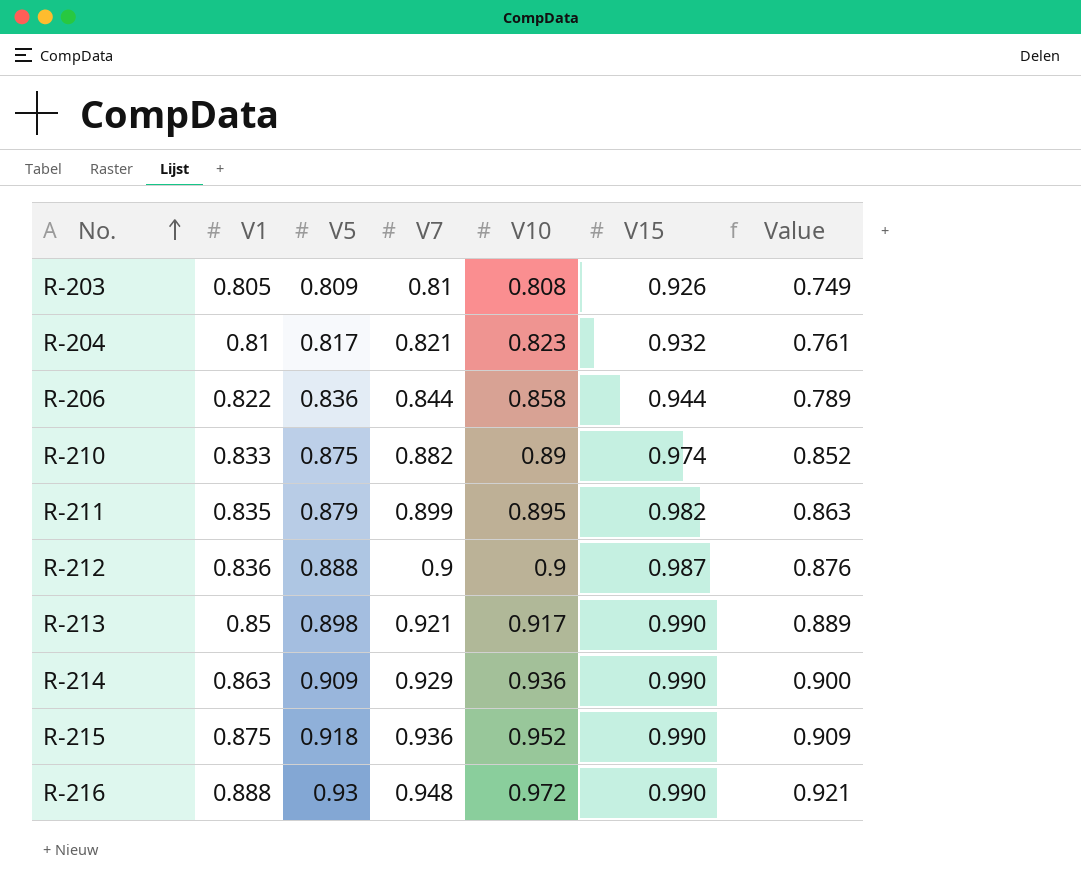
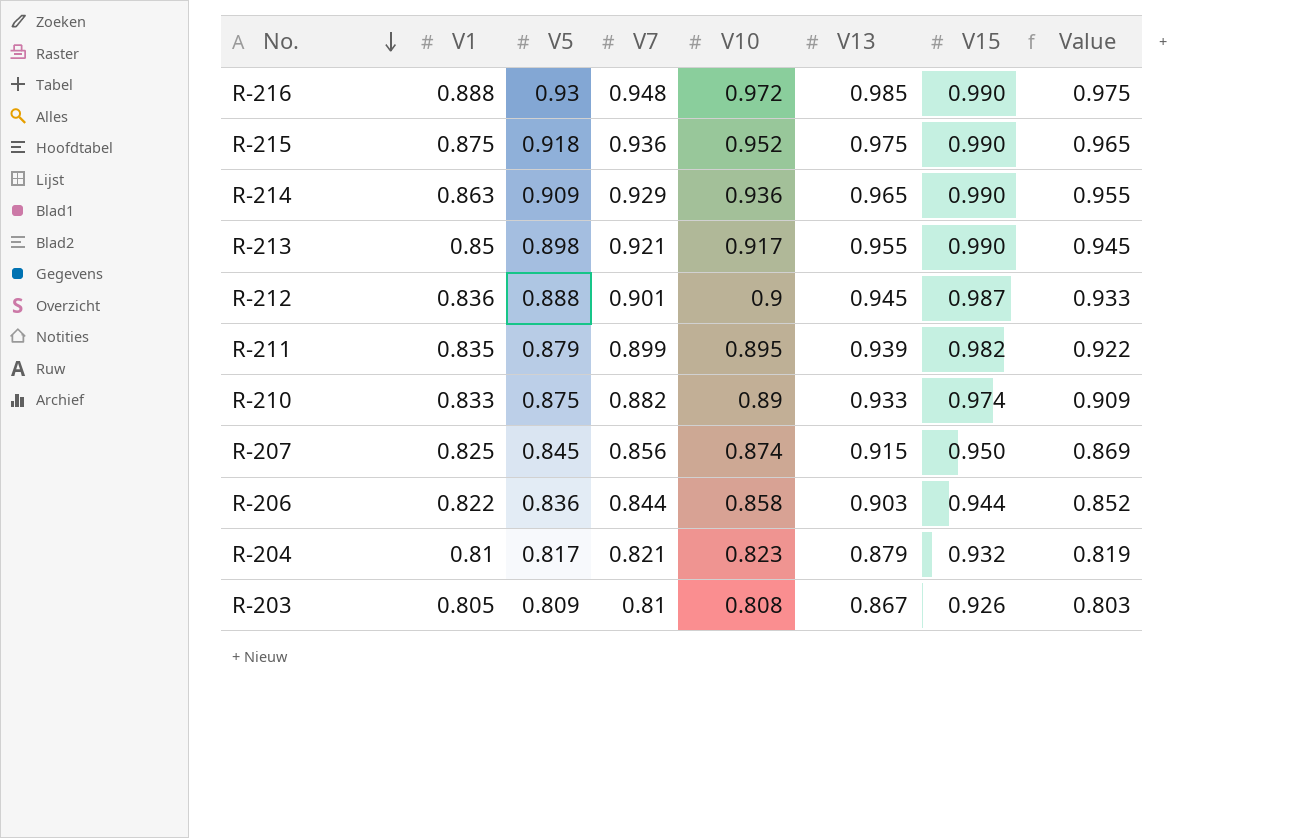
row order: No. ascending -> No. descending
column V13 | position: none -> 6
column Value | formula: [V5] * [V15] -> [V13] * [V15]
R-212 | V7: 0.9 -> 0.901
row R-207: none -> 0.825 | 0.845 | 0.856 | 0.874 | 0.915 | 0.950 | 0.869

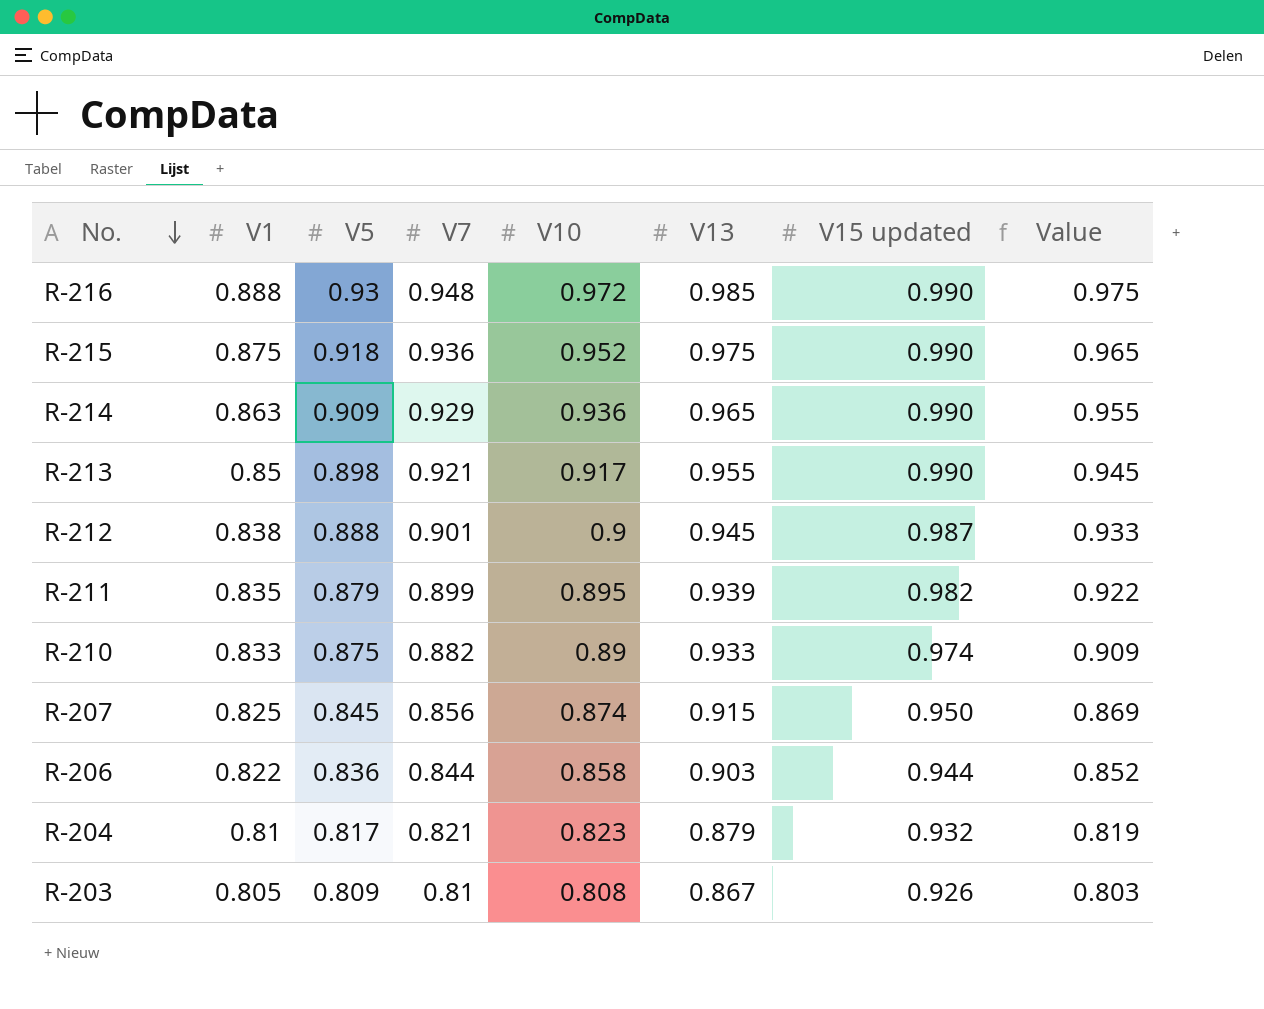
column name: V15 -> V15 updated
R-212 | V1: 0.836 -> 0.838

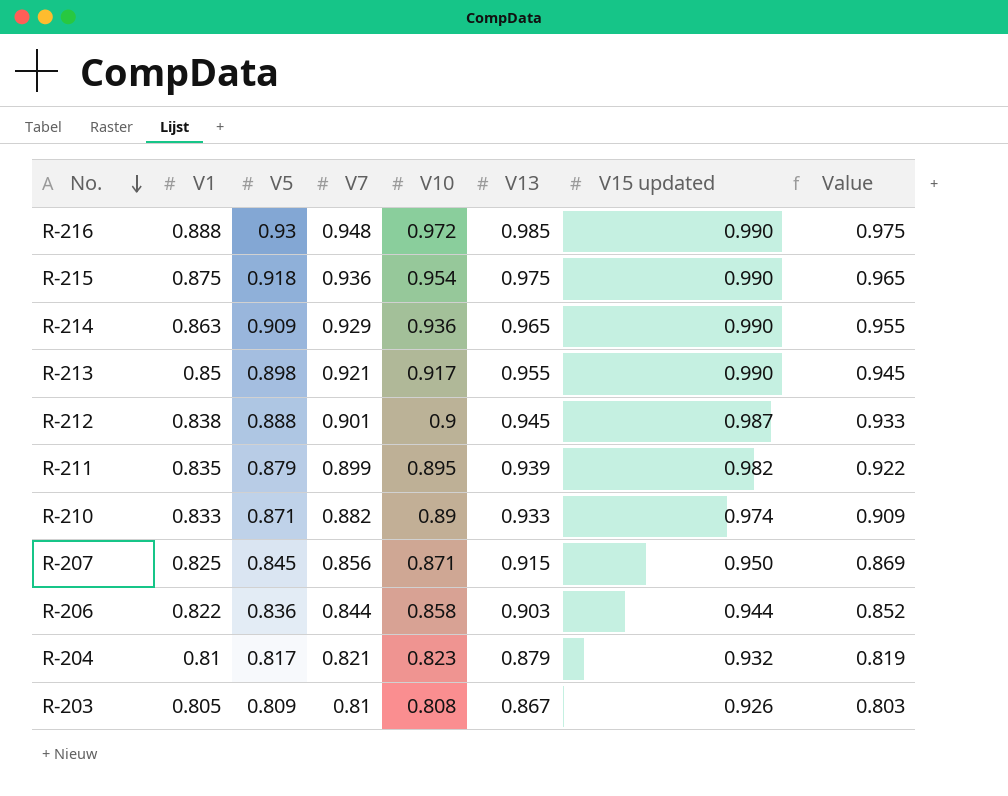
R-215 | V10: 0.952 -> 0.954
R-210 | V5: 0.875 -> 0.871
R-207 | V10: 0.874 -> 0.871

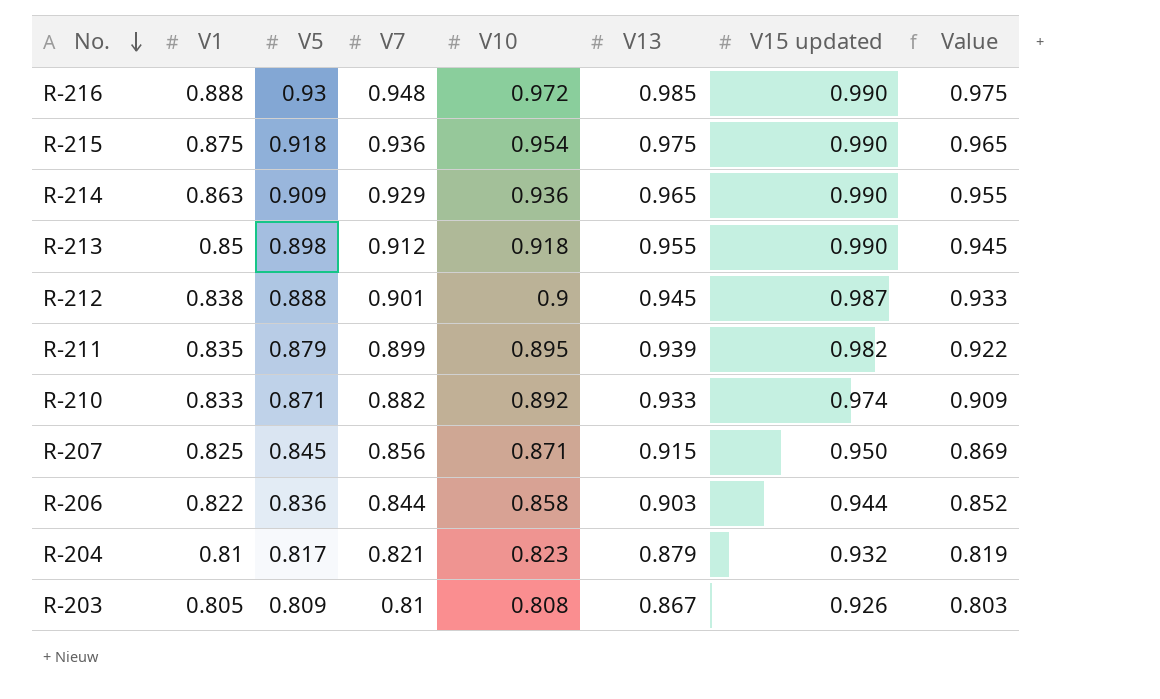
R-213 | V7: 0.921 -> 0.912
R-213 | V10: 0.917 -> 0.918
R-210 | V10: 0.89 -> 0.892

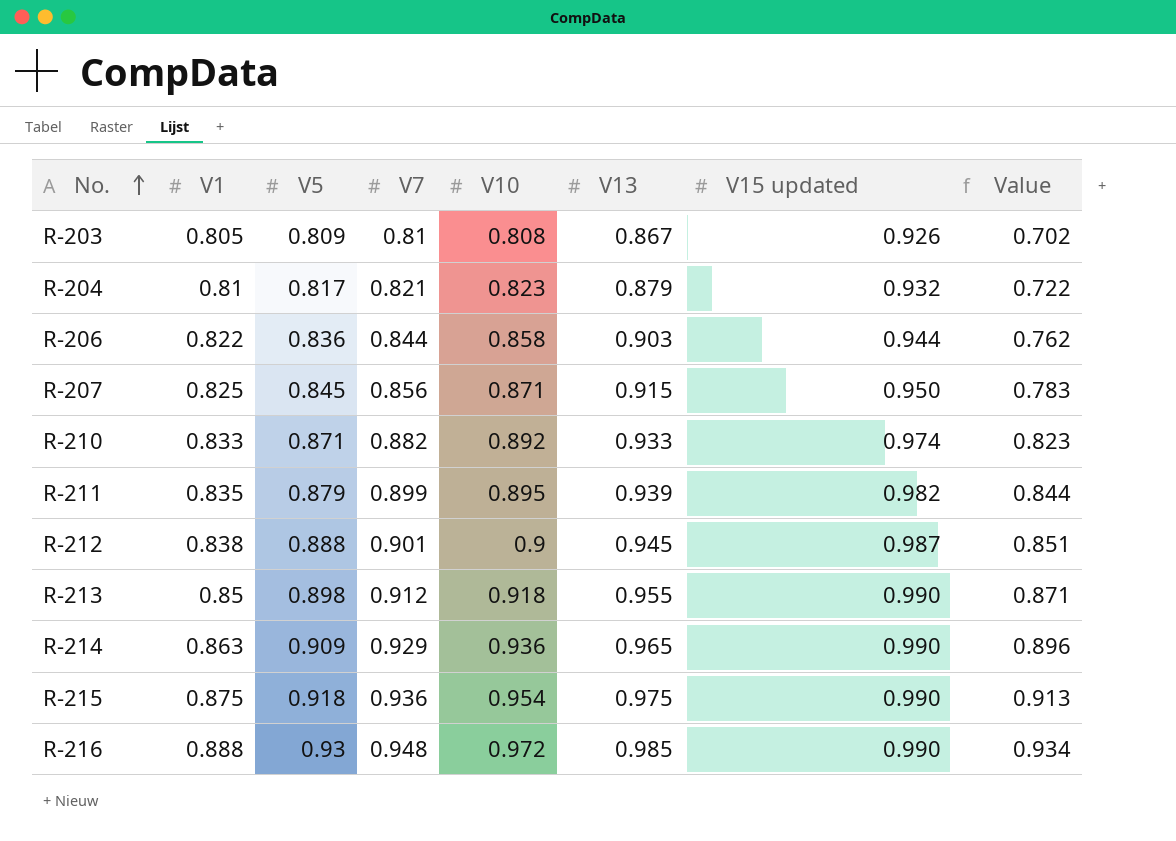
row order: No. descending -> No. ascending
column Value | formula: [V13] * [V15 updated] -> [V7] * [V13]

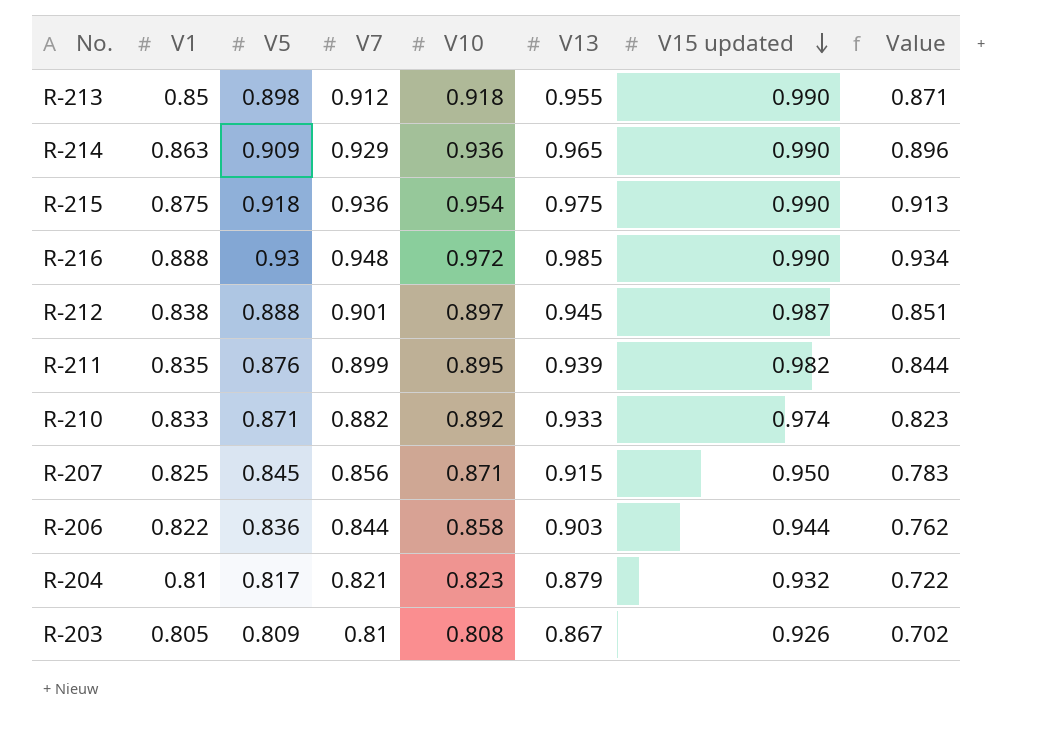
row order: No. ascending -> V15 updated descending
R-212 | V10: 0.9 -> 0.897
R-211 | V5: 0.879 -> 0.876

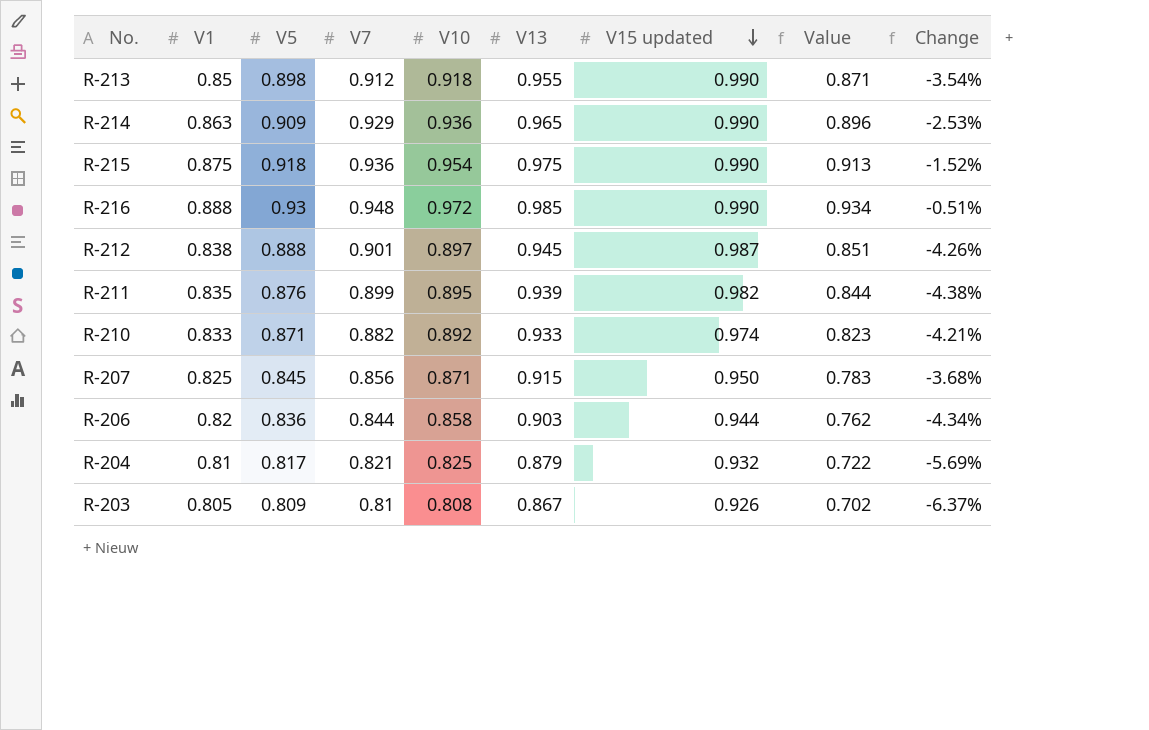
column Change | formula: none -> ([V13] - [V15 updated]) / [V15 updated]
R-206 | V1: 0.822 -> 0.82
R-204 | V10: 0.823 -> 0.825

